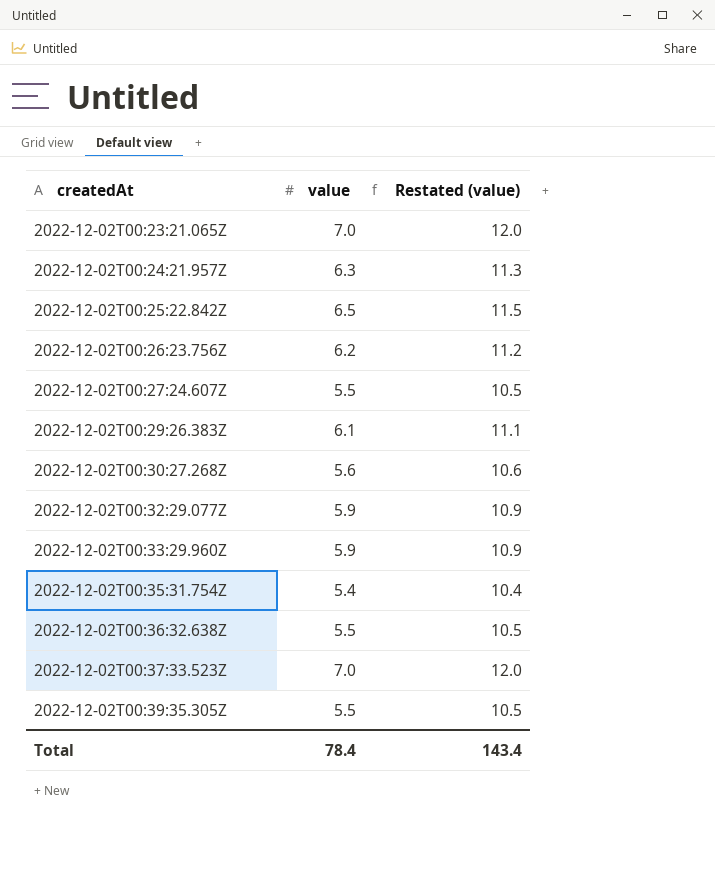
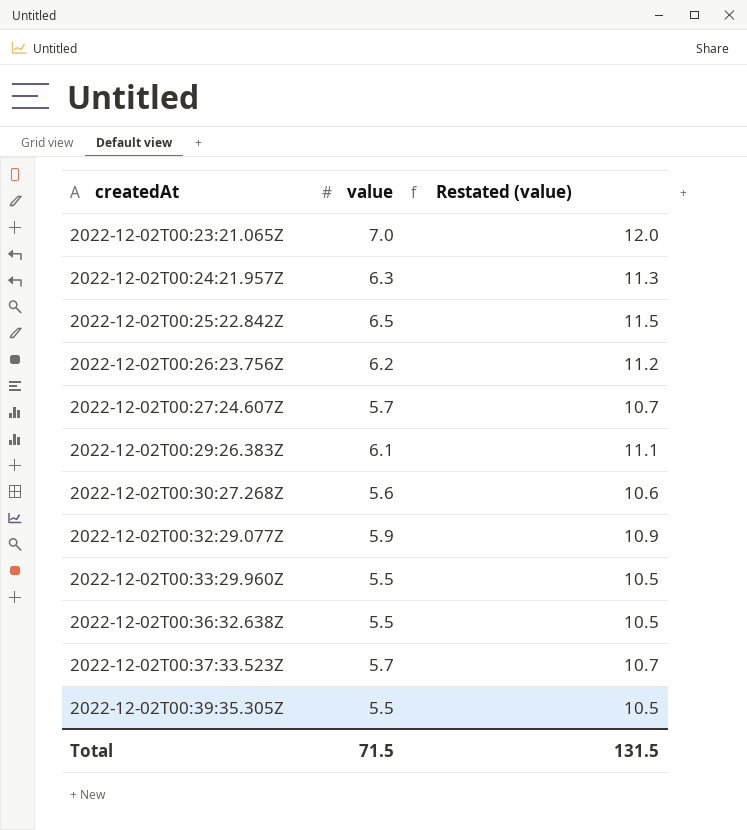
row 2022-12-02T00:35:31.754Z: 5.4 | 10.4 -> none
2022-12-02T00:27:24.607Z | value: 5.5 -> 5.7
2022-12-02T00:27:24.607Z | Restated (value): 10.5 -> 10.7
2022-12-02T00:33:29.960Z | value: 5.9 -> 5.5
2022-12-02T00:33:29.960Z | Restated (value): 10.9 -> 10.5
2022-12-02T00:37:33.523Z | value: 7.0 -> 5.7
2022-12-02T00:37:33.523Z | Restated (value): 12.0 -> 10.7
Total | value: 78.4 -> 71.5
Total | Restated (value): 143.4 -> 131.5

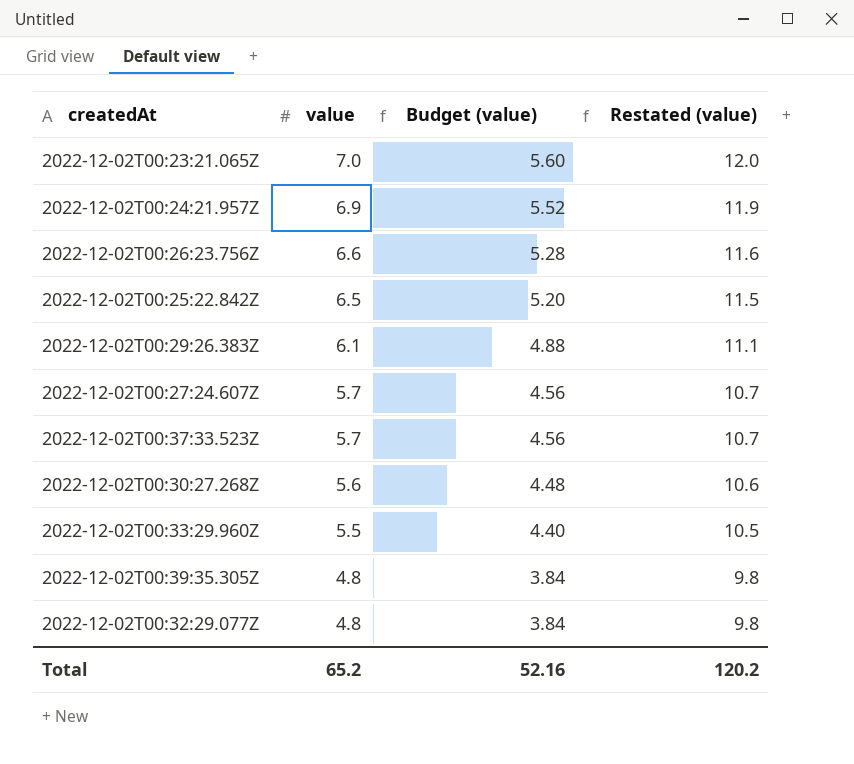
row order: createdAt ascending -> value descending
column Budget (value) | formula: none -> [value] * 0.8
row 2022-12-02T00:36:32.638Z: 5.5 | 10.5 -> none
2022-12-02T00:24:21.957Z | value: 6.3 -> 6.9
2022-12-02T00:24:21.957Z | Restated (value): 11.3 -> 11.9
2022-12-02T00:26:23.756Z | value: 6.2 -> 6.6
2022-12-02T00:26:23.756Z | Restated (value): 11.2 -> 11.6
2022-12-02T00:39:35.305Z | value: 5.5 -> 4.8
2022-12-02T00:39:35.305Z | Restated (value): 10.5 -> 9.8
2022-12-02T00:32:29.077Z | value: 5.9 -> 4.8
2022-12-02T00:32:29.077Z | Restated (value): 10.9 -> 9.8
Total | value: 71.5 -> 65.2
Total | Restated (value): 131.5 -> 120.2

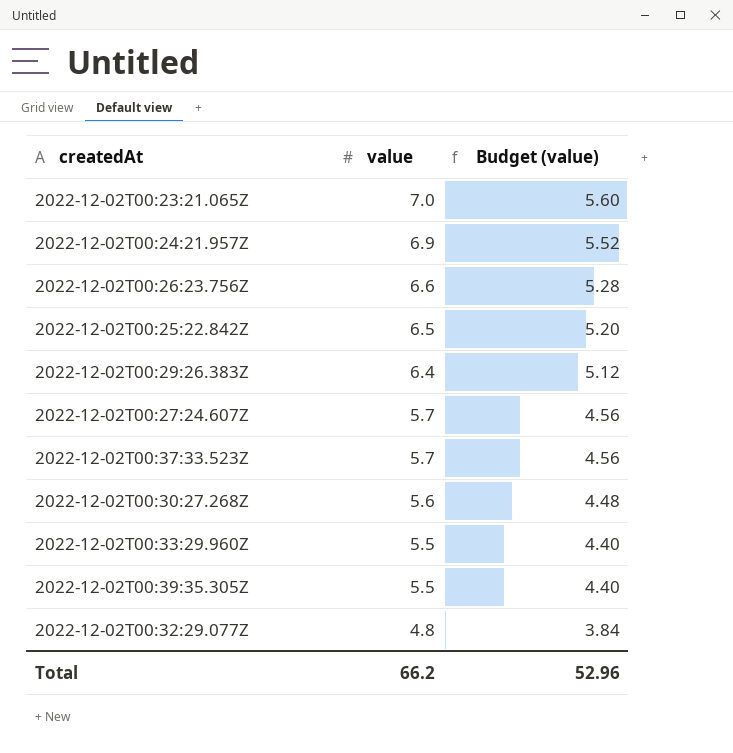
column Restated (value) | formula: [value] + 5 -> none
2022-12-02T00:29:26.383Z | value: 6.1 -> 6.4
2022-12-02T00:29:26.383Z | Budget (value): 4.88 -> 5.12
2022-12-02T00:39:35.305Z | value: 4.8 -> 5.5
2022-12-02T00:39:35.305Z | Budget (value): 3.84 -> 4.40
Total | value: 65.2 -> 66.2
Total | Budget (value): 52.16 -> 52.96

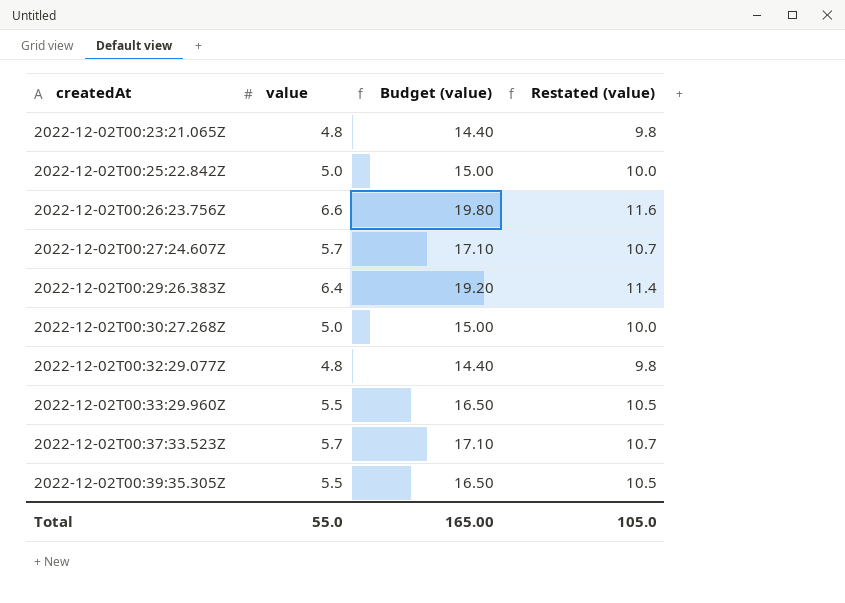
row order: value descending -> createdAt ascending
column Budget (value) | formula: [value] * 0.8 -> [value] * 3
column Restated (value) | formula: none -> [value] + 5
row 2022-12-02T00:24:21.957Z: 6.9 | 5.52 -> none
2022-12-02T00:23:21.065Z | value: 7.0 -> 4.8
2022-12-02T00:25:22.842Z | value: 6.5 -> 5.0
2022-12-02T00:30:27.268Z | value: 5.6 -> 5.0
Total | value: 66.2 -> 55.0
Total | Budget (value): 52.96 -> 165.00

